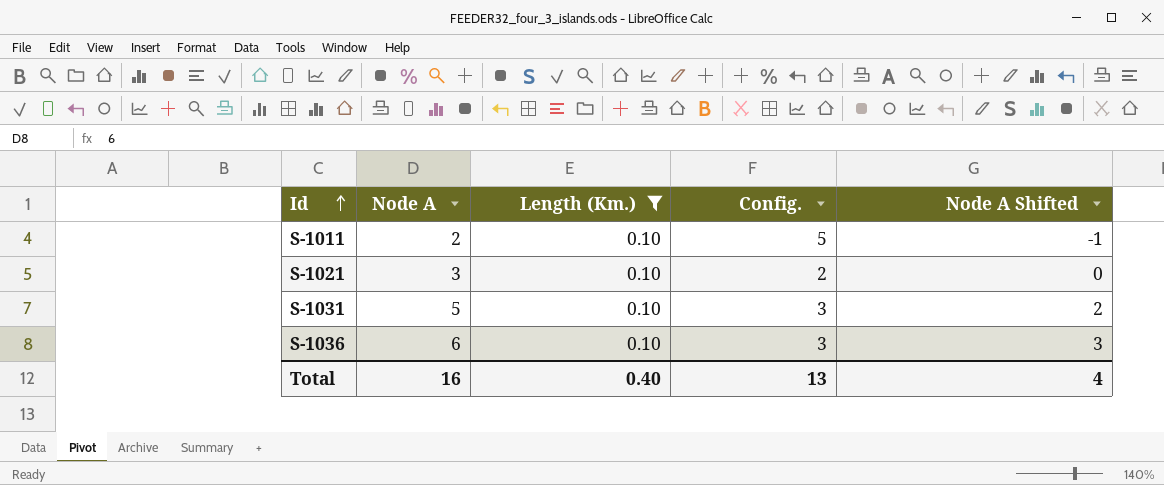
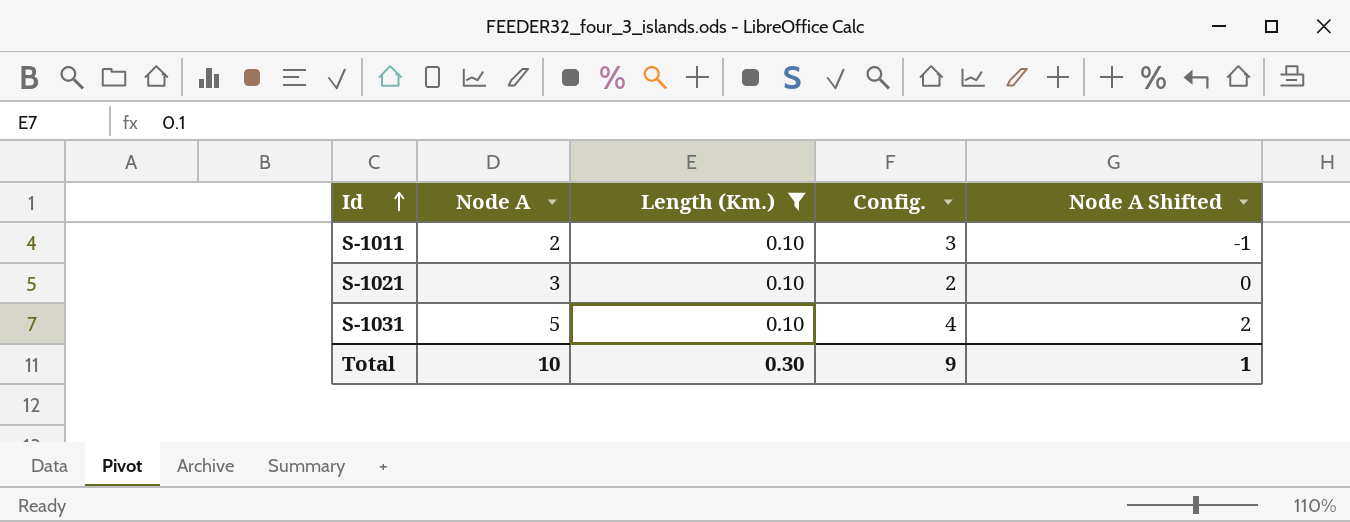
row S-1036: 6 | 0.10 | 3 | 3 -> none
S-1011 | Config.: 5 -> 3
S-1031 | Config.: 3 -> 4
Total | Node A: 16 -> 10
Total | Length (Km.): 0.40 -> 0.30
Total | Config.: 13 -> 9
Total | Node A Shifted: 4 -> 1

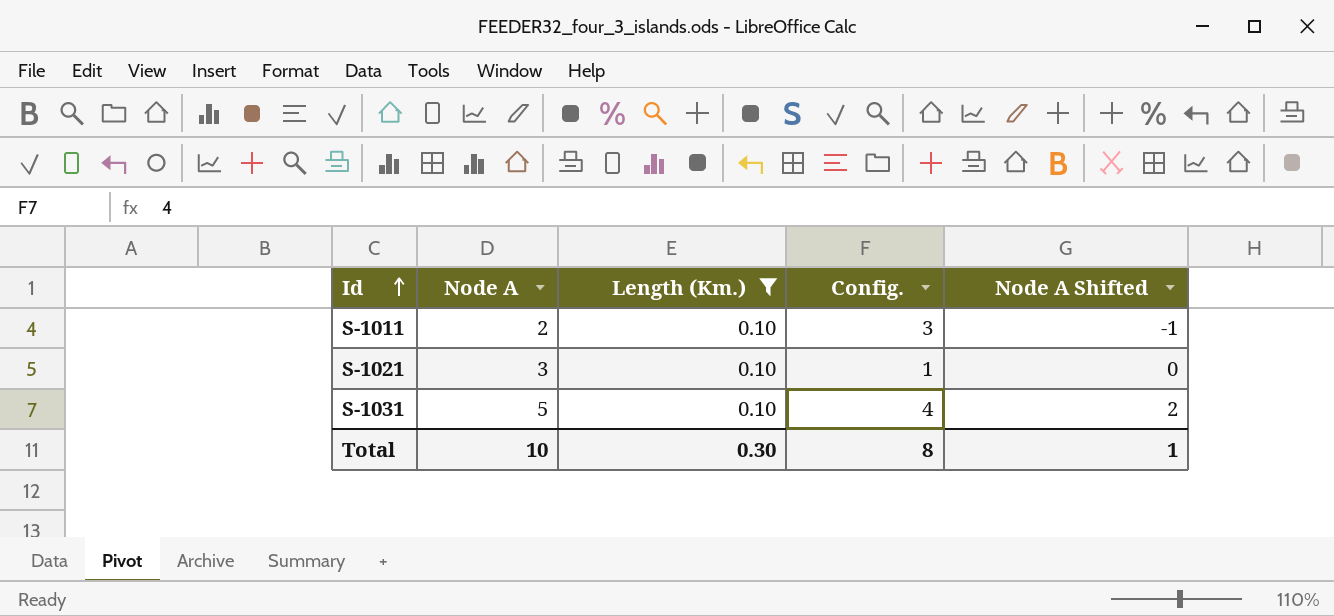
S-1021 | Config.: 2 -> 1
Total | Config.: 9 -> 8

